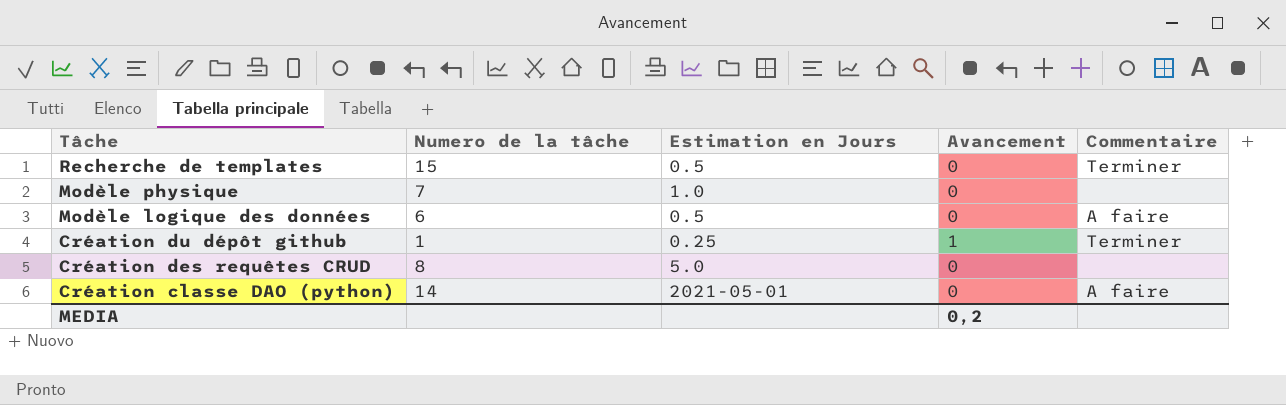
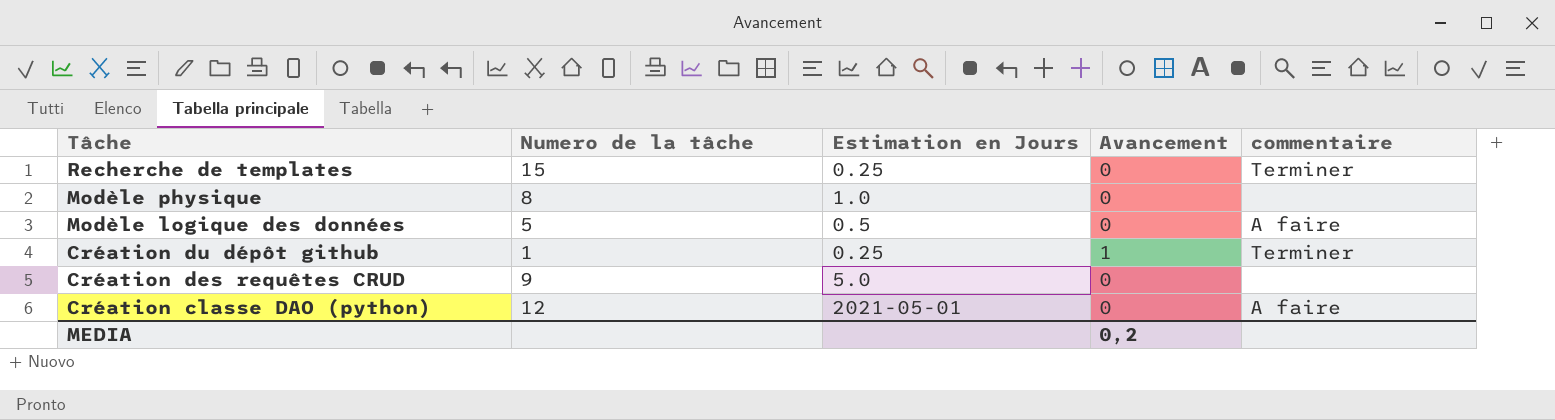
column name: Commentaire -> commentaire
Recherche de templates | Estimation en Jours: 0.5 -> 0.25
Modèle physique | Numero de la tâche: 7 -> 8
Modèle logique des données | Numero de la tâche: 6 -> 5
Création des requêtes CRUD | Numero de la tâche: 8 -> 9
Création classe DAO (python) | Numero de la tâche: 14 -> 12

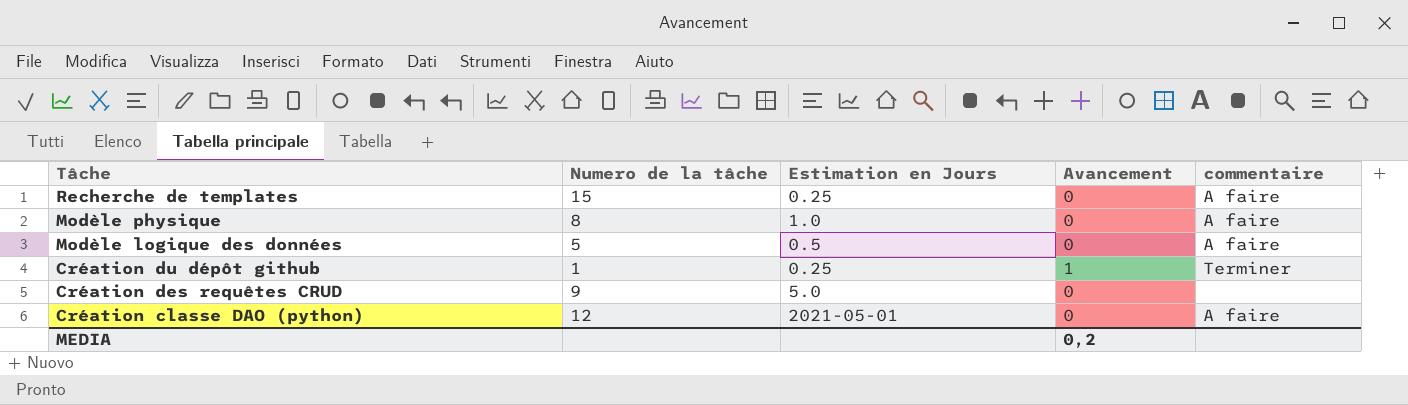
Recherche de templates | commentaire: Terminer -> A faire
Modèle physique | commentaire: none -> A faire

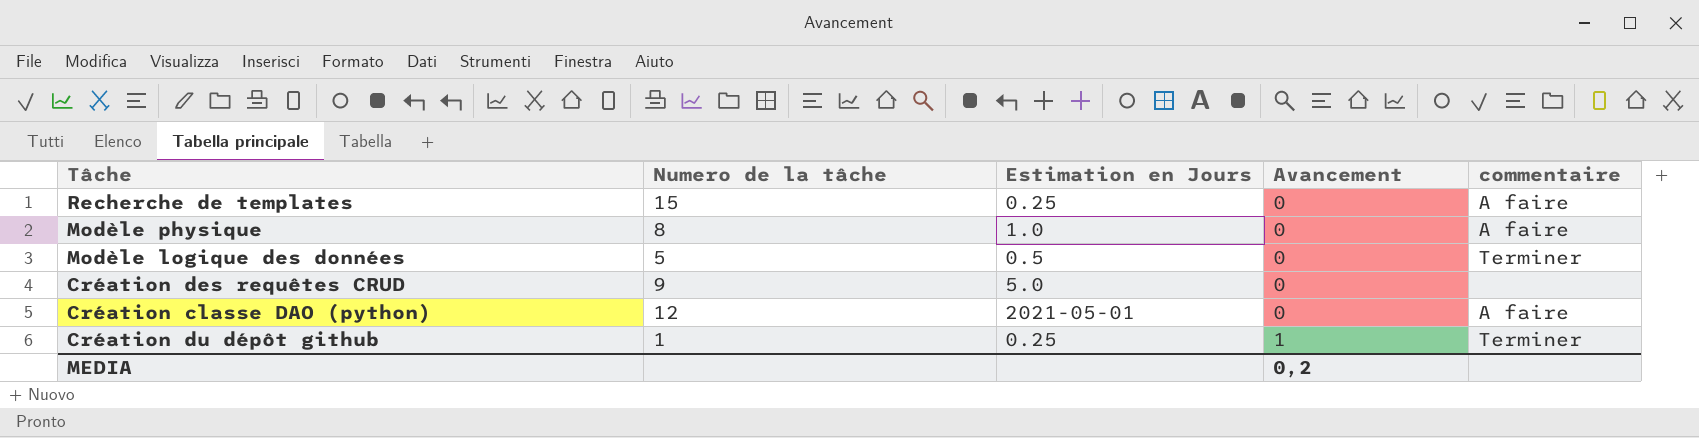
row order: Tâche descending -> Avancement ascending
Modèle logique des données | commentaire: A faire -> Terminer

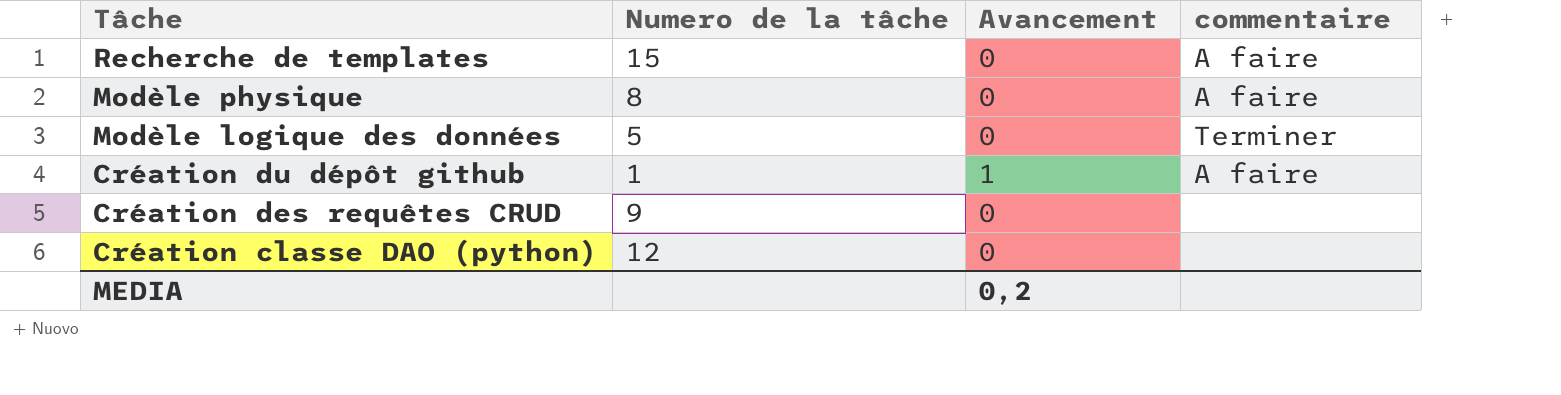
row order: Avancement ascending -> Tâche descending
column Estimation en Jours | position: 3 -> none
Création du dépôt github | commentaire: Terminer -> A faire
Création classe DAO (python) | commentaire: A faire -> none

